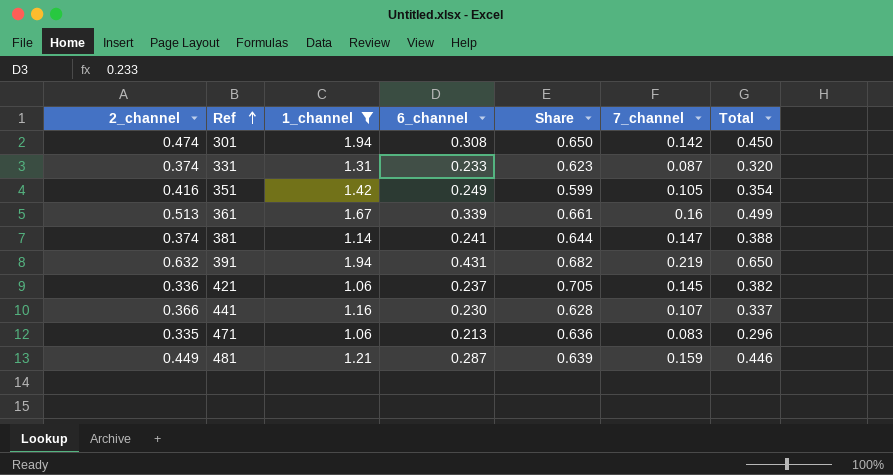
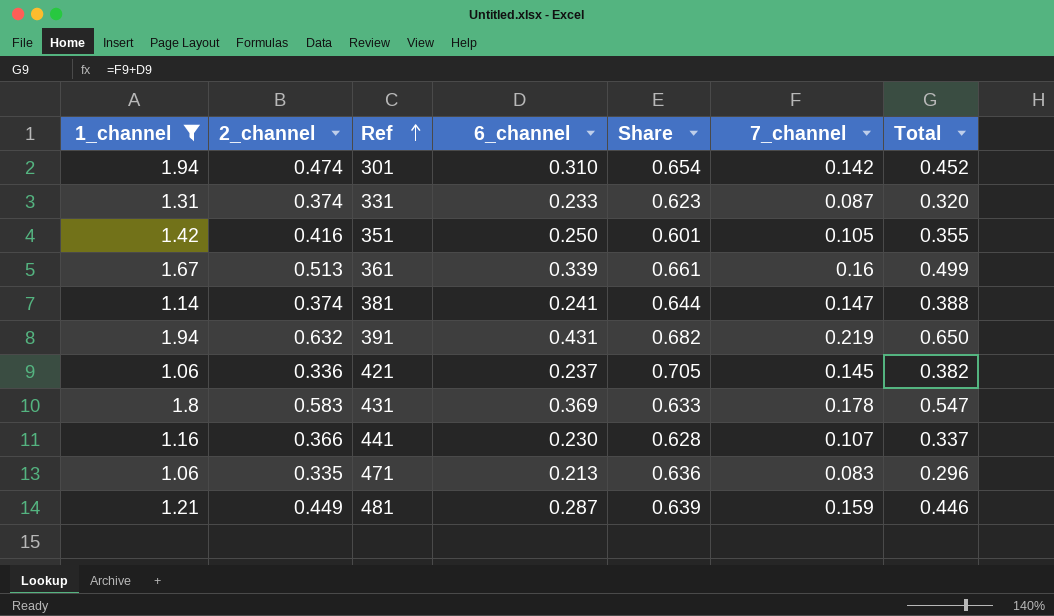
column 1_channel | position: 3 -> 1
301 | 6_channel: 0.308 -> 0.310
301 | Share: 0.650 -> 0.654
301 | Total: 0.450 -> 0.452
351 | 6_channel: 0.249 -> 0.250
351 | Share: 0.599 -> 0.601
351 | Total: 0.354 -> 0.355
row 431: none -> 1.8 | 0.583 | 0.369 | 0.633 | 0.178 | 0.547

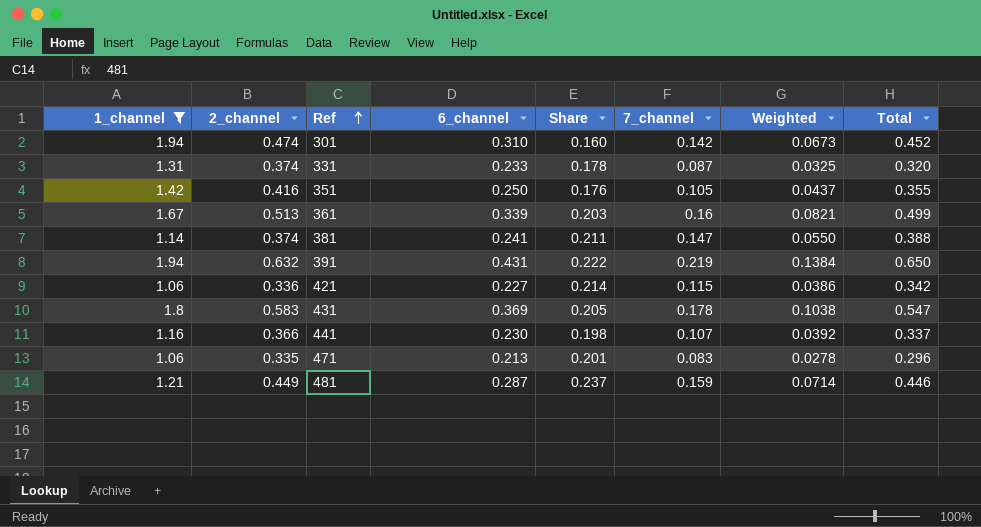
column Share | formula: [6_channel] / [2_channel] -> [6_channel] / [1_channel]
column Weighted | formula: none -> [2_channel] * [7_channel]
421 | 6_channel: 0.237 -> 0.227
421 | 7_channel: 0.145 -> 0.115
421 | Total: 0.382 -> 0.342

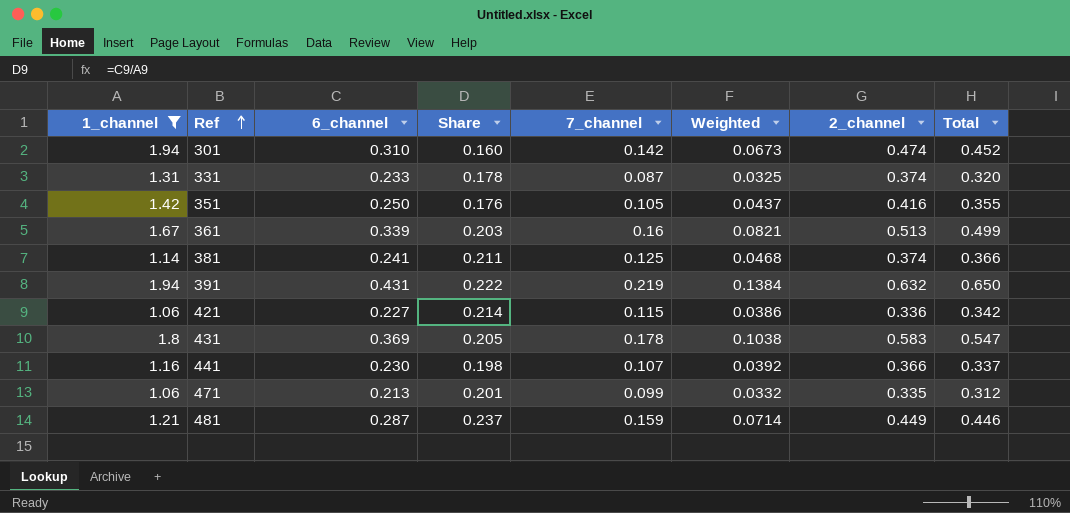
column 2_channel | position: 2 -> 7
381 | 7_channel: 0.147 -> 0.125
381 | Weighted: 0.0550 -> 0.0468
381 | Total: 0.388 -> 0.366
471 | 7_channel: 0.083 -> 0.099
471 | Weighted: 0.0278 -> 0.0332
471 | Total: 0.296 -> 0.312

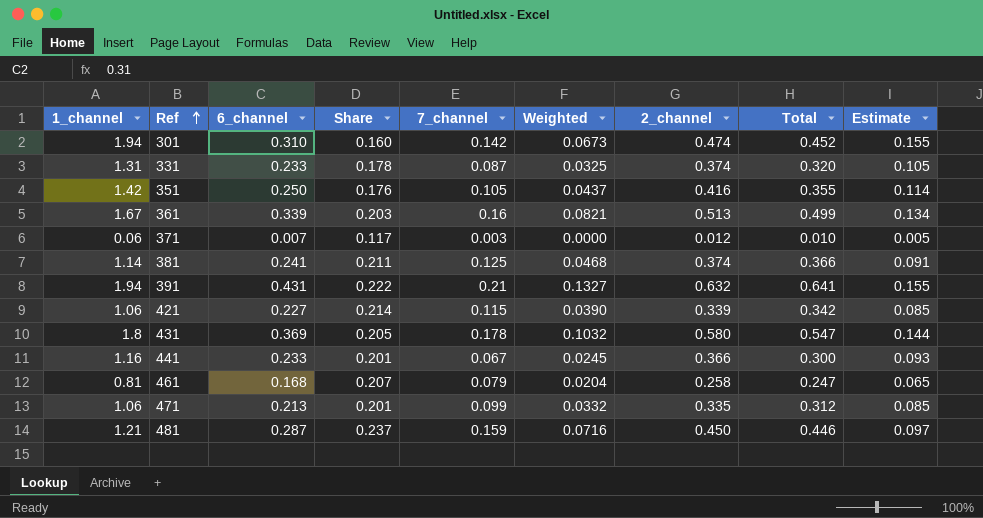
filter: 1_channel >= 1.06 -> none
column Estimate | formula: none -> [1_channel] * 0.08
391 | 7_channel: 0.219 -> 0.21
391 | Weighted: 0.1384 -> 0.1327
391 | Total: 0.650 -> 0.641
421 | Weighted: 0.0386 -> 0.0390
421 | 2_channel: 0.336 -> 0.339
431 | Weighted: 0.1038 -> 0.1032
431 | 2_channel: 0.583 -> 0.580
441 | 6_channel: 0.230 -> 0.233
441 | Share: 0.198 -> 0.201
441 | 7_channel: 0.107 -> 0.067
441 | Weighted: 0.0392 -> 0.0245
441 | Total: 0.337 -> 0.300
481 | Weighted: 0.0714 -> 0.0716
481 | 2_channel: 0.449 -> 0.450

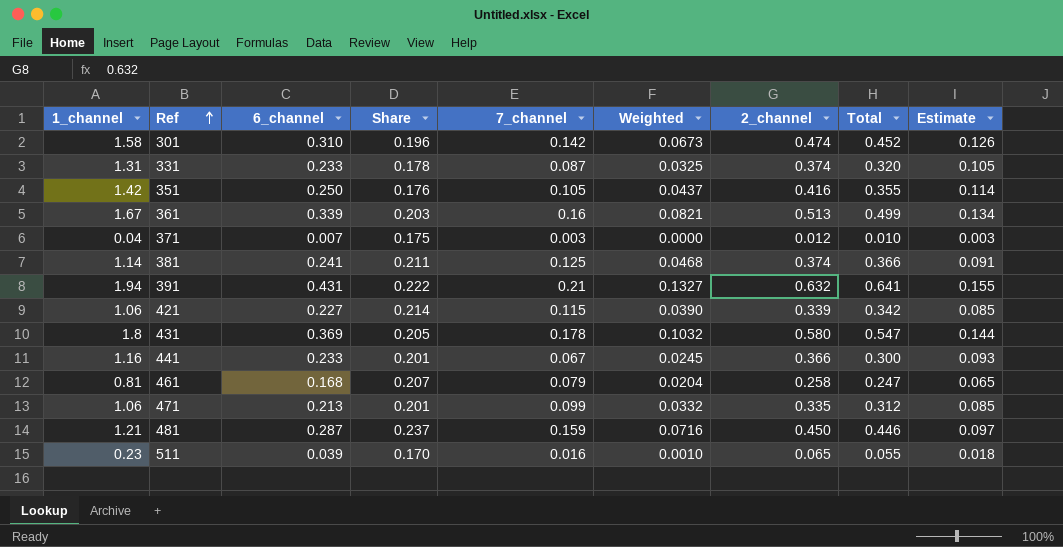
301 | 1_channel: 1.94 -> 1.58
301 | Share: 0.160 -> 0.196
301 | Estimate: 0.155 -> 0.126
371 | 1_channel: 0.06 -> 0.04
371 | Share: 0.117 -> 0.175
371 | Estimate: 0.005 -> 0.003
row 511: none -> 0.23 | 0.039 | 0.170 | 0.016 | 0.0010 | 0.065 | 0.055 | 0.018

